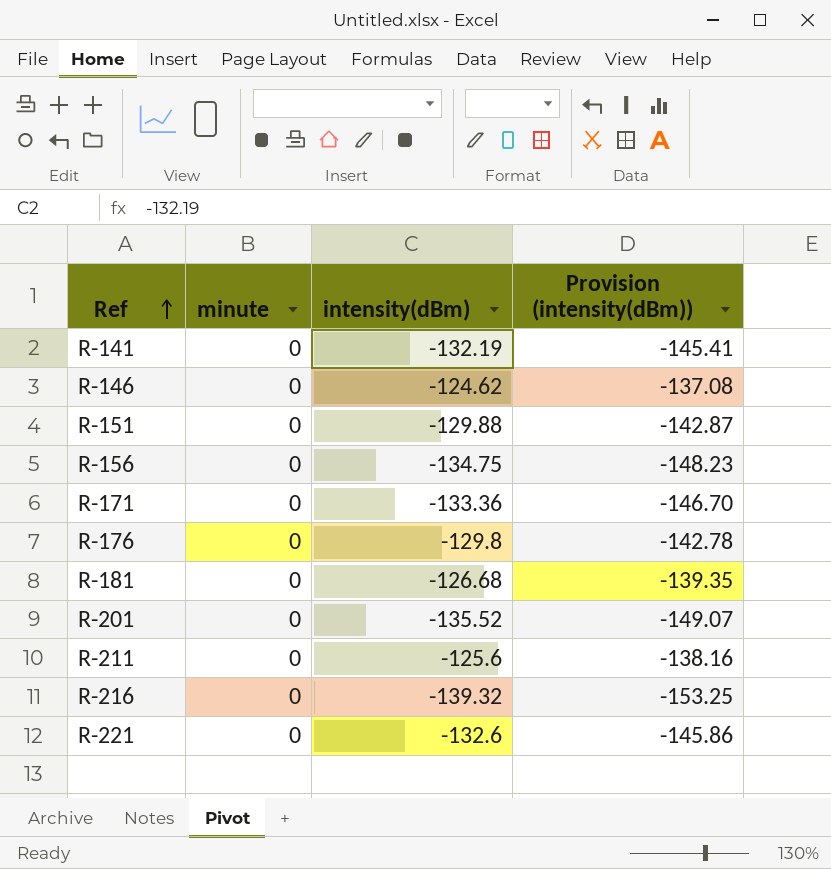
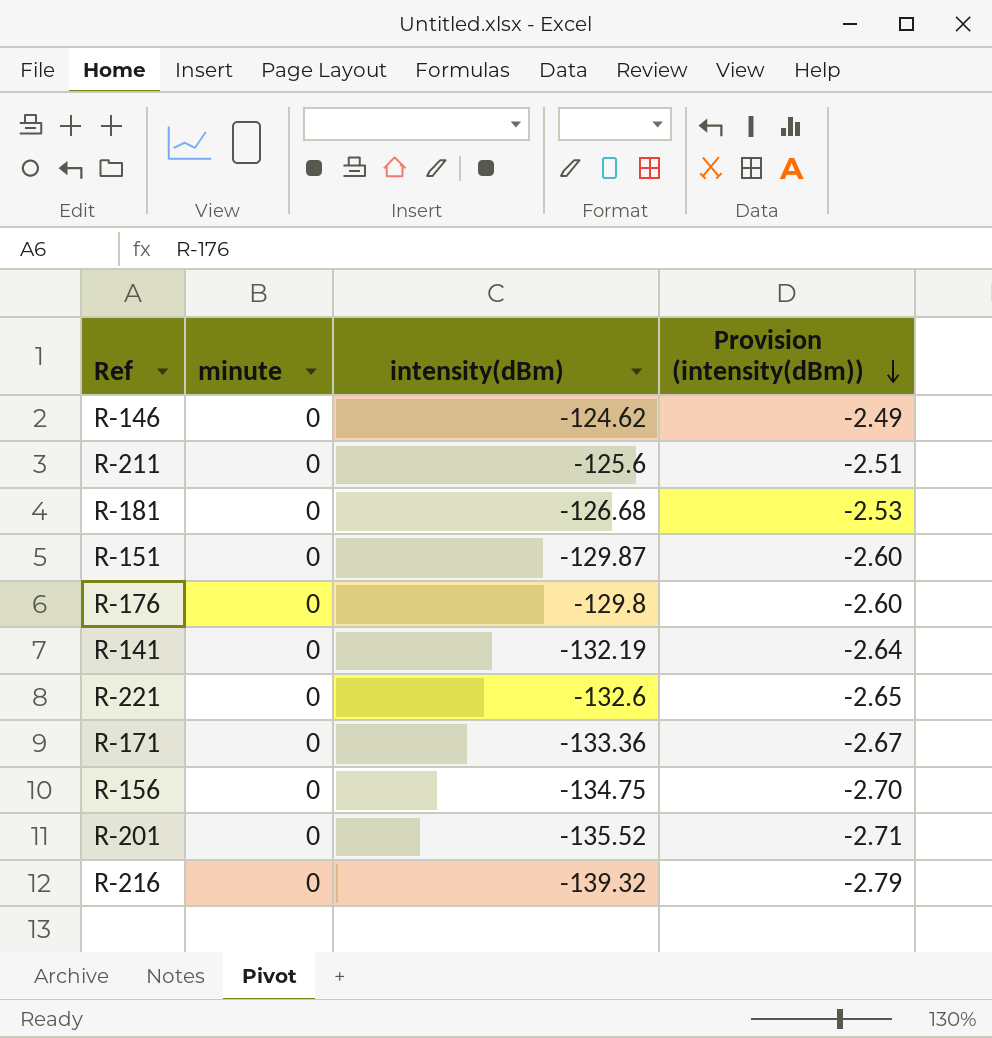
row order: Ref ascending -> Provision (intensity(dBm)) descending
column Provision (intensity(dBm)) | formula: [intensity(dBm)] * 1.1 -> [intensity(dBm)] * 0.02
R-151 | intensity(dBm): -129.88 -> -129.87

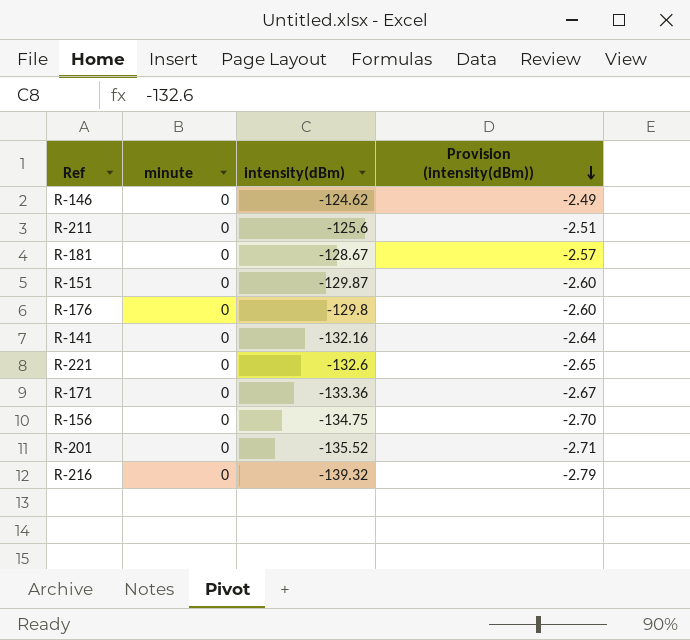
R-181 | intensity(dBm): -126.68 -> -128.67
R-181 | Provision (intensity(dBm)): -2.53 -> -2.57
R-141 | intensity(dBm): -132.19 -> -132.16

